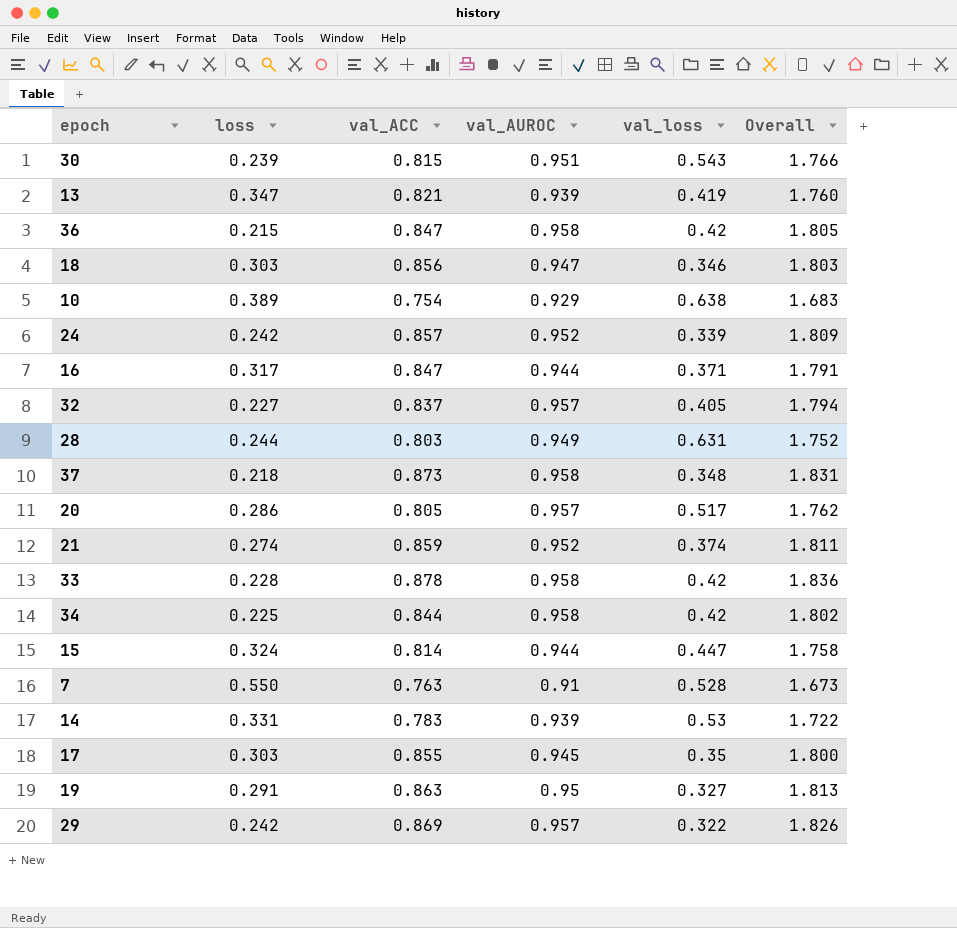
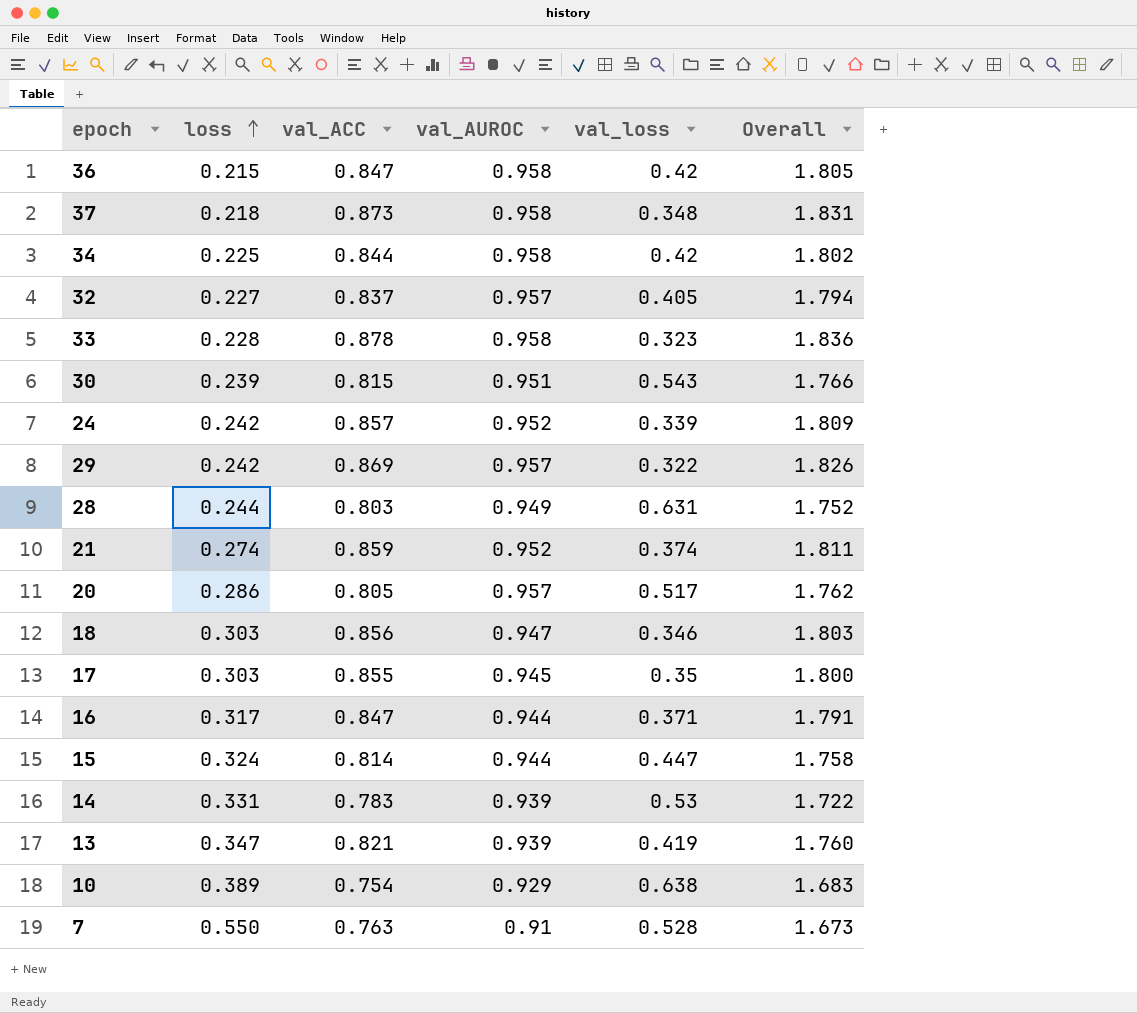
row order: none -> loss ascending
row 19: 0.291 | 0.863 | 0.95 | 0.327 | 1.813 -> none
33 | val_loss: 0.42 -> 0.323

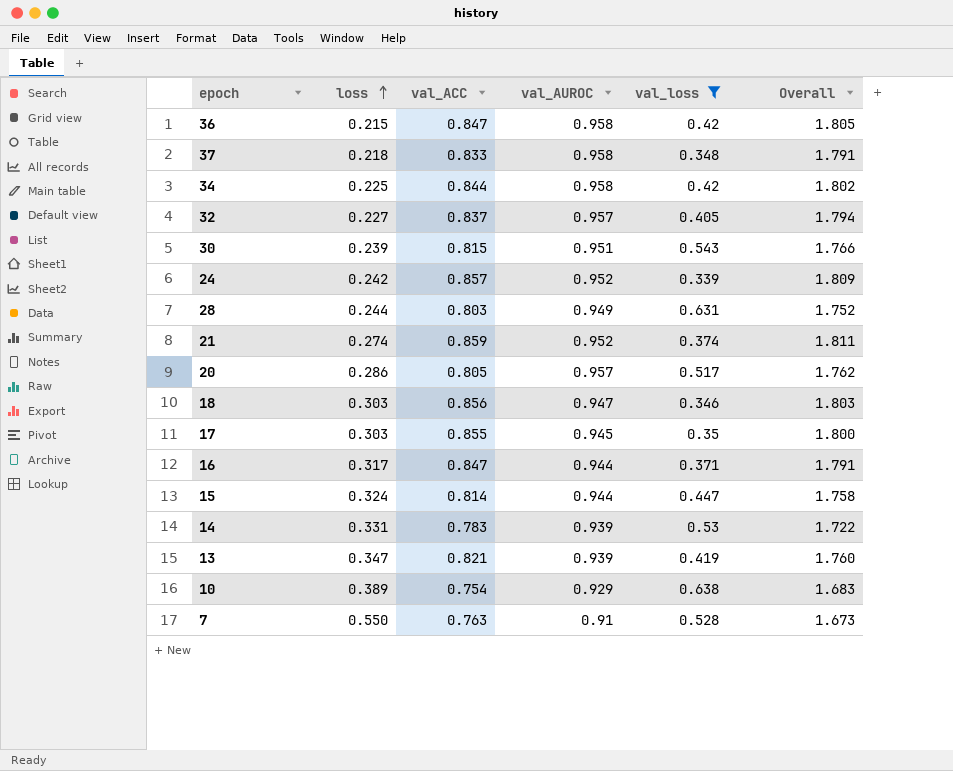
filter: none -> val_loss >= 0.339
37 | val_ACC: 0.873 -> 0.833
37 | Overall: 1.831 -> 1.791

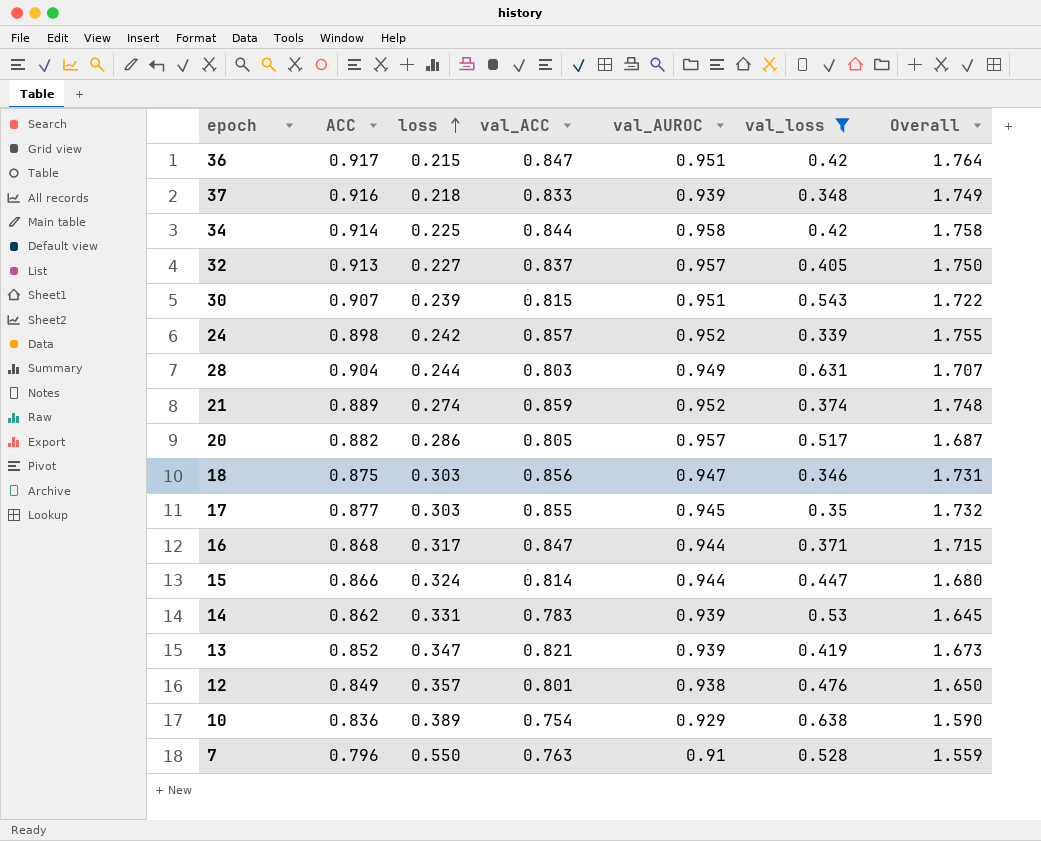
column ACC | position: none -> 2
column Overall | formula: [val_ACC] + [val_AUROC] -> [ACC] + [val_ACC]
36 | val_AUROC: 0.958 -> 0.951
37 | val_AUROC: 0.958 -> 0.939
row 12: none -> 0.849 | 0.357 | 0.801 | 0.938 | 0.476 | 1.650

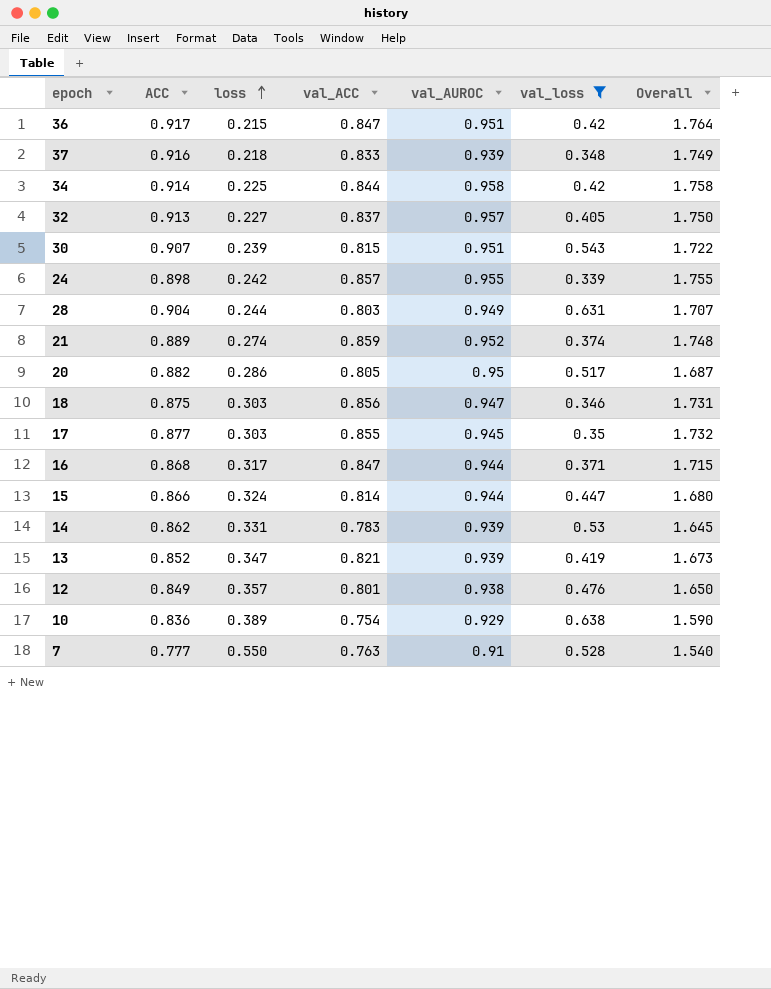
24 | val_AUROC: 0.952 -> 0.955
20 | val_AUROC: 0.957 -> 0.95
7 | ACC: 0.796 -> 0.777
7 | Overall: 1.559 -> 1.540

